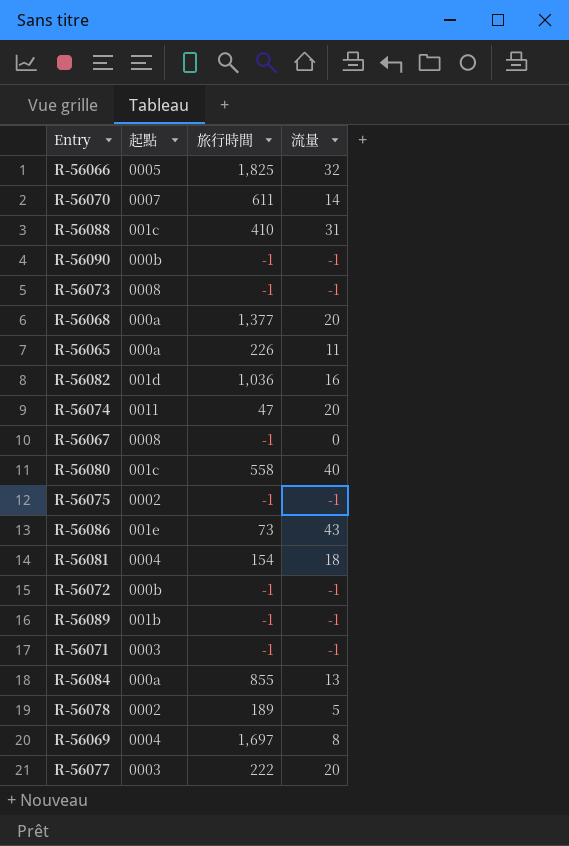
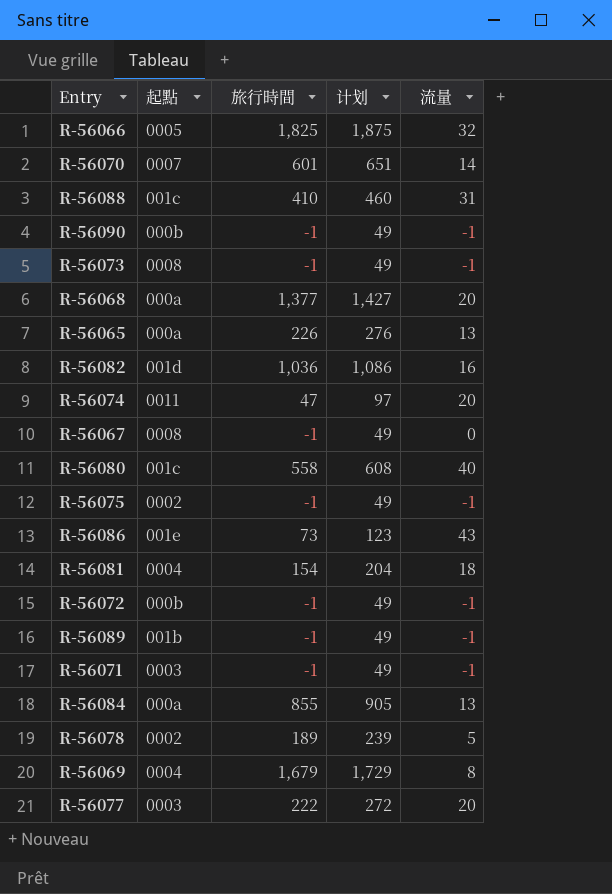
column 计划 | formula: none -> [旅行時間] + 50
R-56070 | 旅行時間: 611 -> 601
R-56065 | 流量: 11 -> 13
R-56069 | 旅行時間: 1,697 -> 1,679

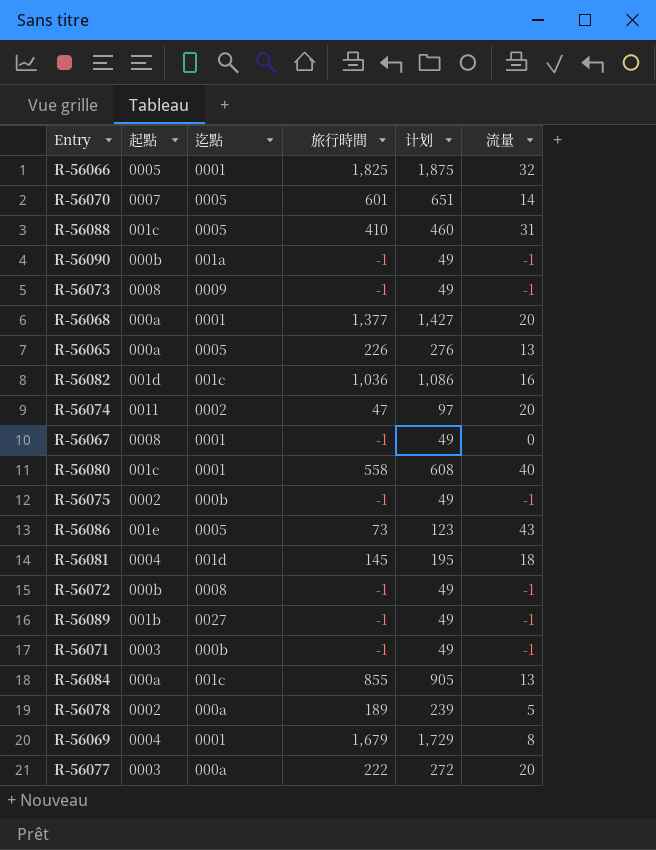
column 迄點 | position: none -> 3
R-56081 | 旅行時間: 154 -> 145
R-56081 | 计划: 204 -> 195

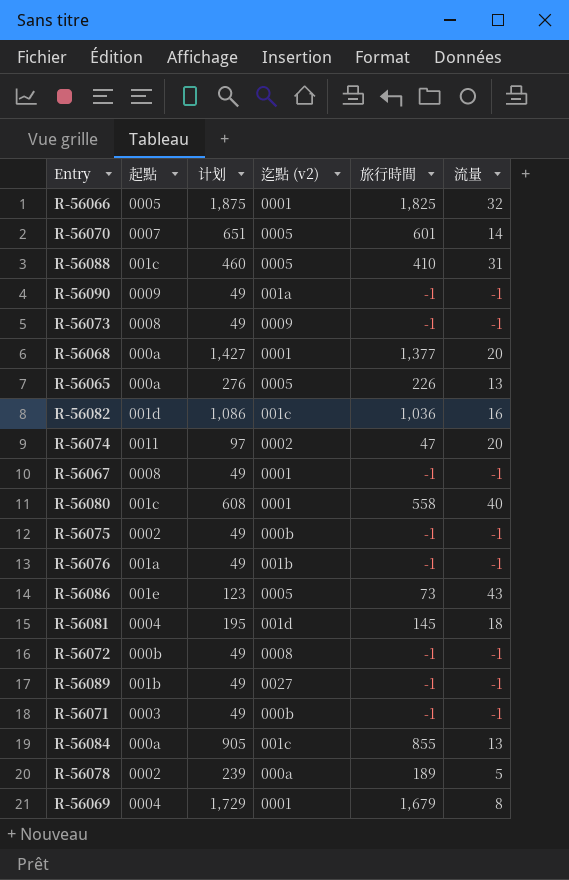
column 计划 | position: 5 -> 3
column name: 迄點 -> 迄點 (v2)
row R-56077: 0003 | 000a | 222 | 272 | 20 -> none
R-56090 | 起點: 000b -> 0009
R-56067 | 流量: 0 -> -1
row R-56076: none -> 001a | 49 | 001b | -1 | -1

